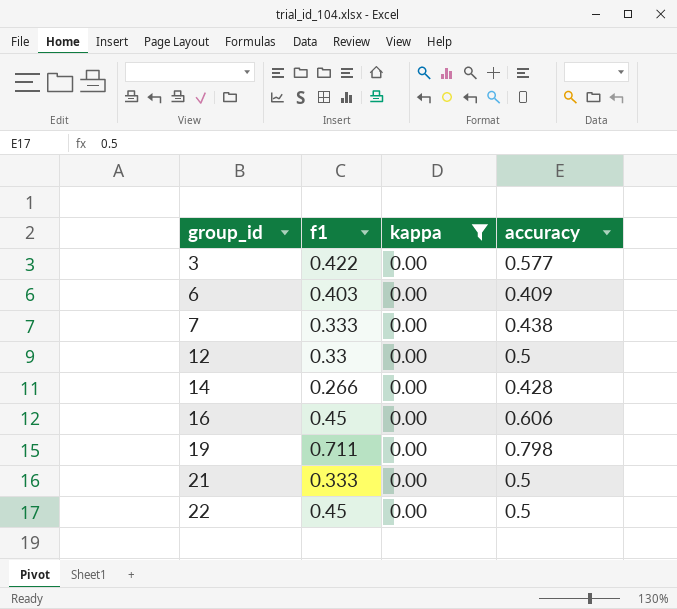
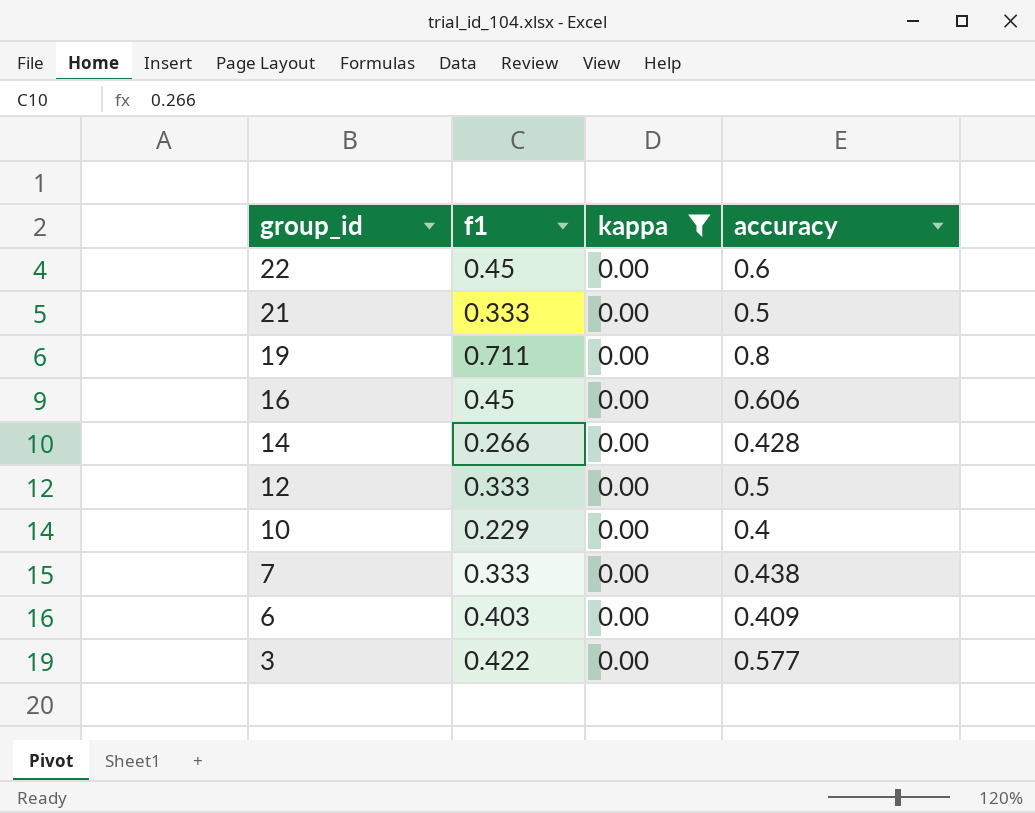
row order: group_id ascending -> group_id descending
22 | accuracy: 0.5 -> 0.6
19 | accuracy: 0.798 -> 0.8
12 | f1: 0.33 -> 0.333
row 10: none -> 0.229 | 0.00 | 0.4

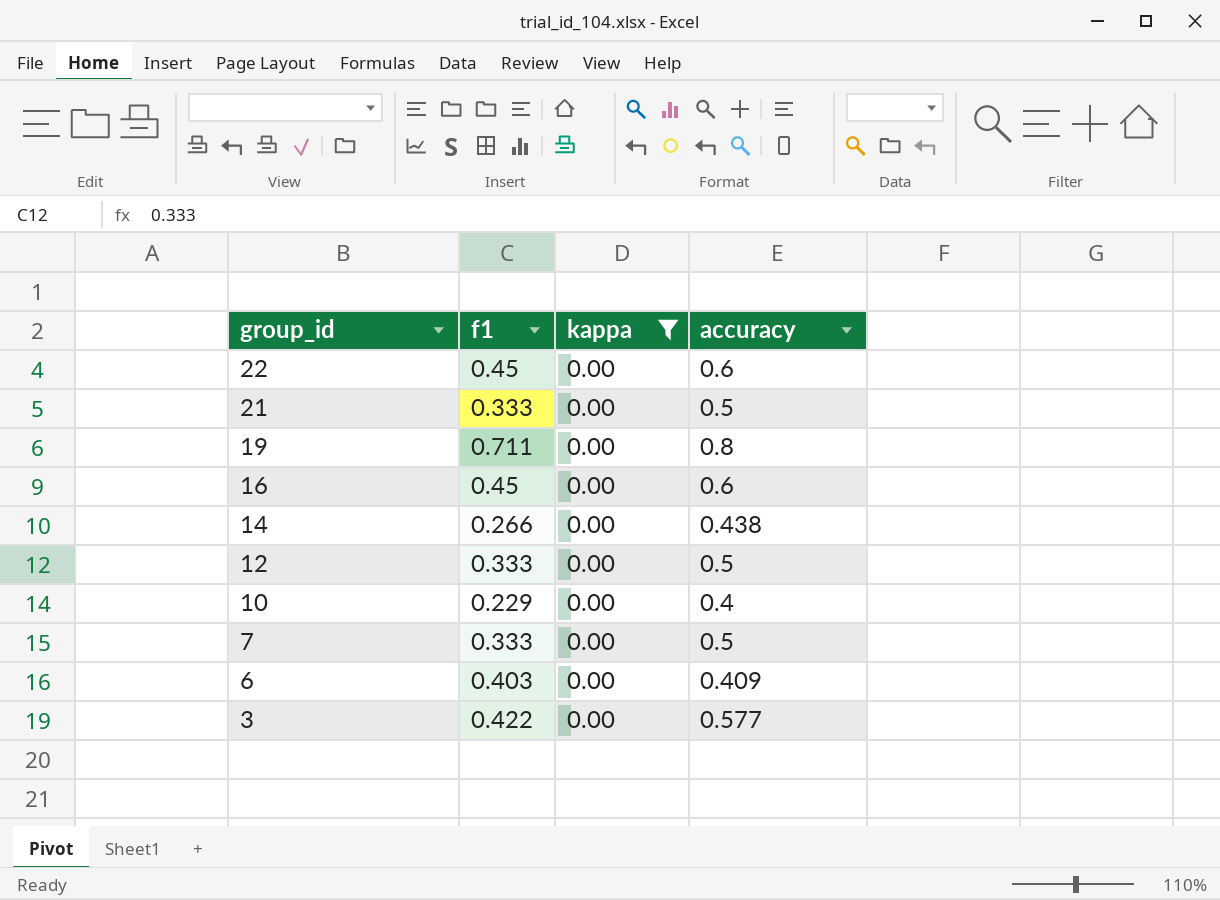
16 | accuracy: 0.606 -> 0.6
14 | accuracy: 0.428 -> 0.438
7 | accuracy: 0.438 -> 0.5

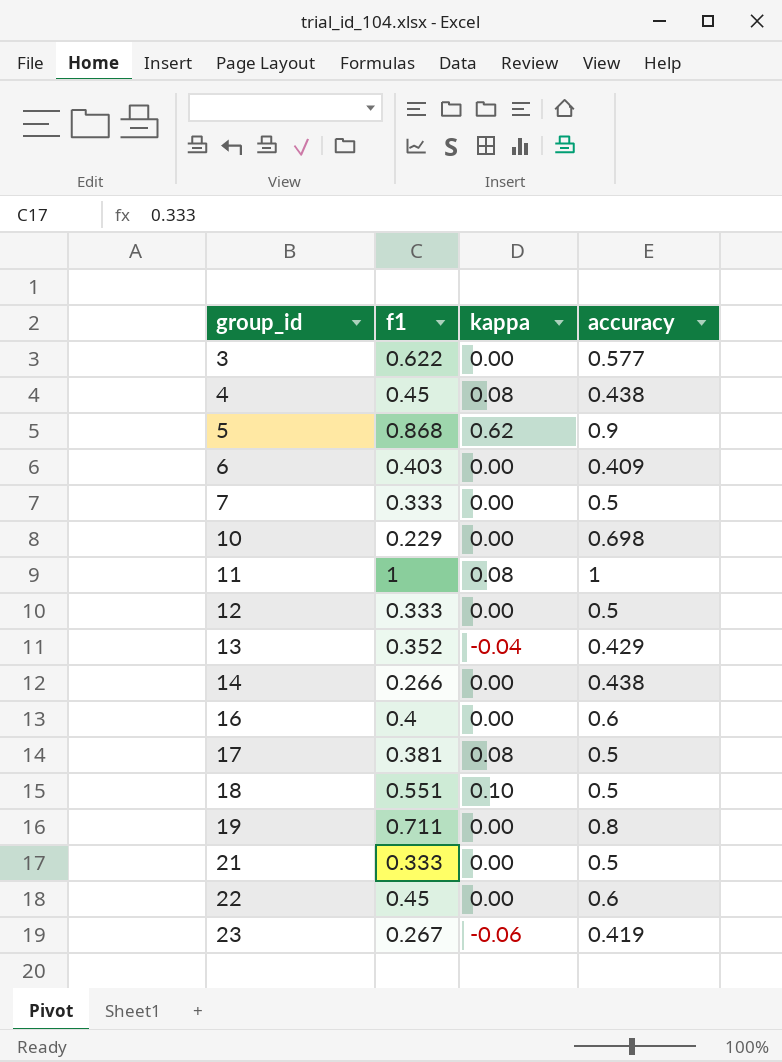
filter: kappa = 0.00 -> none
row order: group_id descending -> group_id ascending
3 | f1: 0.422 -> 0.622
10 | accuracy: 0.4 -> 0.698
16 | f1: 0.45 -> 0.4

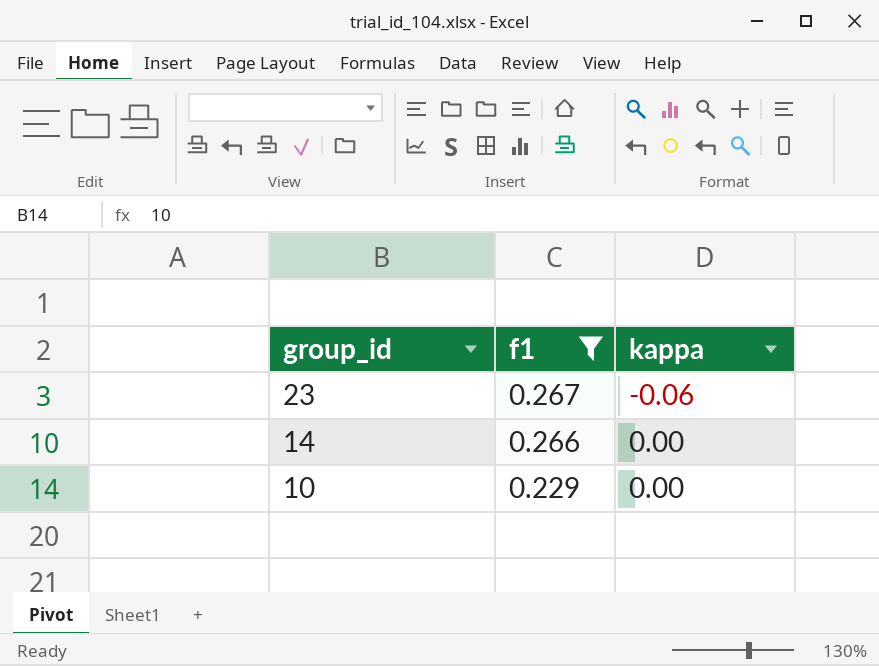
filter: none -> f1 <= 0.267
row order: group_id ascending -> group_id descending
column accuracy | position: 4 -> none

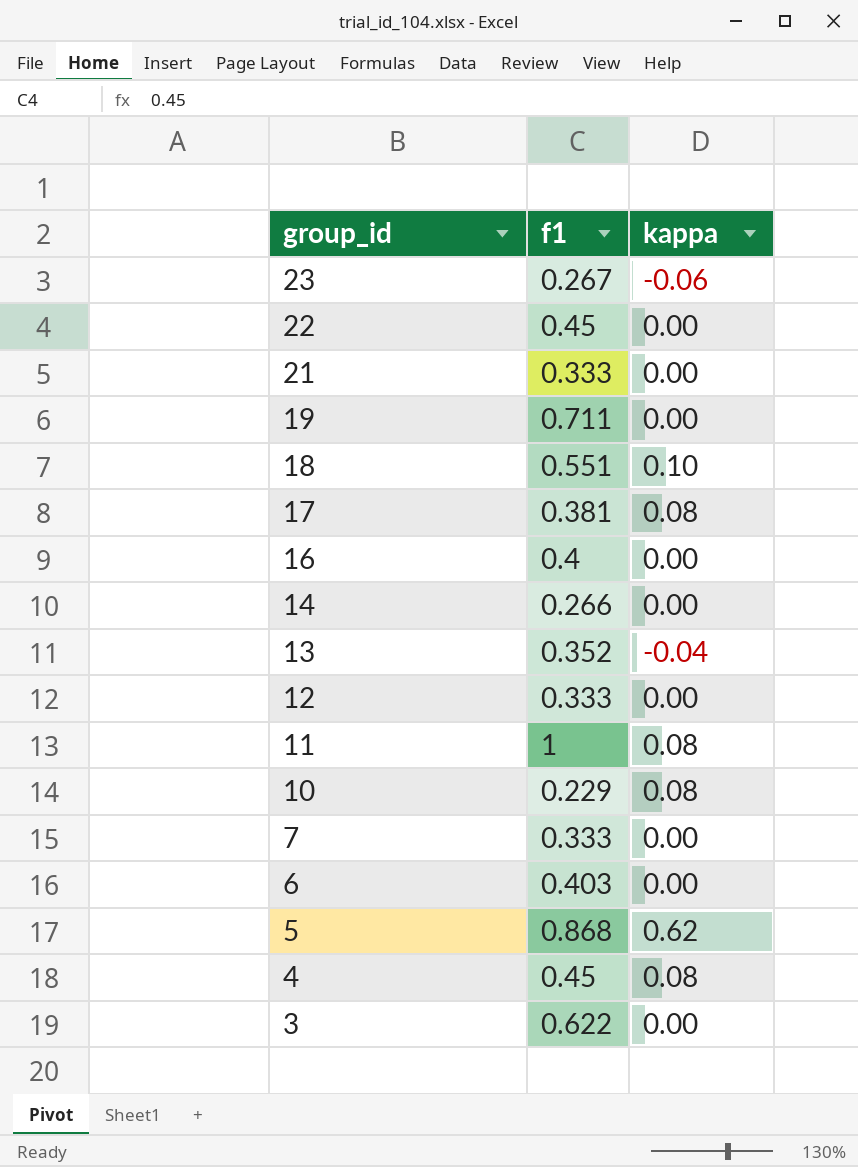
filter: f1 <= 0.267 -> none
10 | kappa: 0.00 -> 0.08

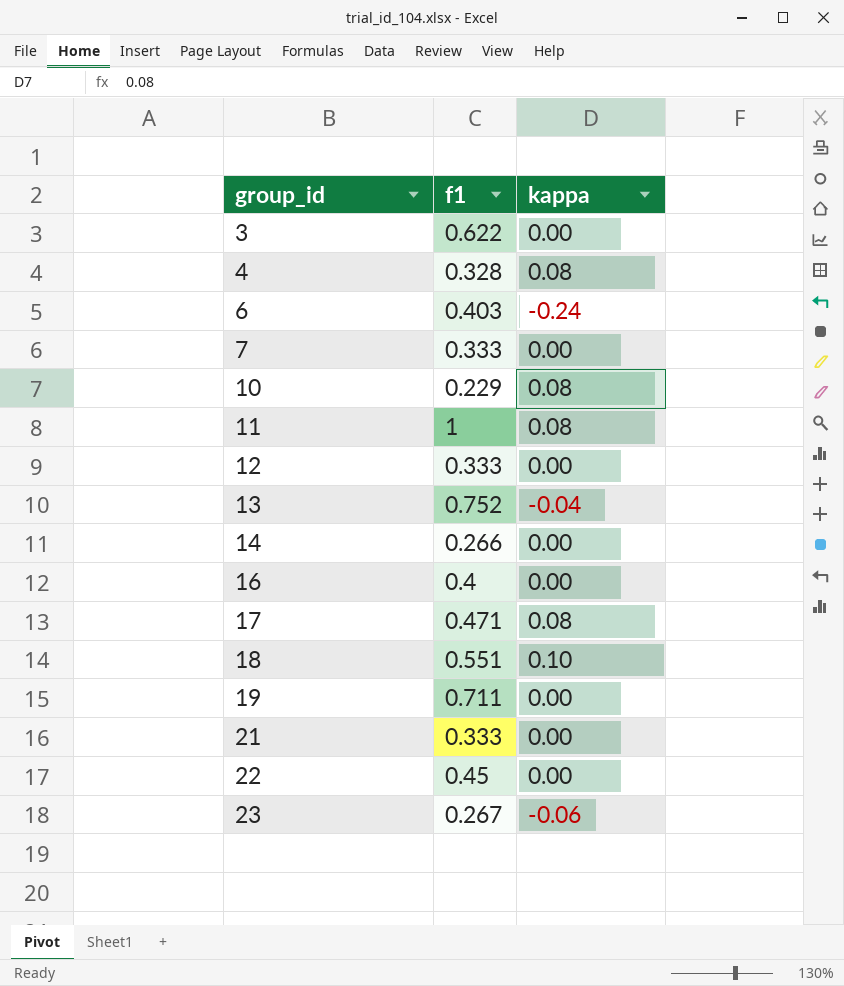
row order: group_id descending -> group_id ascending
row 5: 0.868 | 0.62 -> none
4 | f1: 0.45 -> 0.328
6 | kappa: 0.00 -> -0.24
13 | f1: 0.352 -> 0.752
17 | f1: 0.381 -> 0.471

